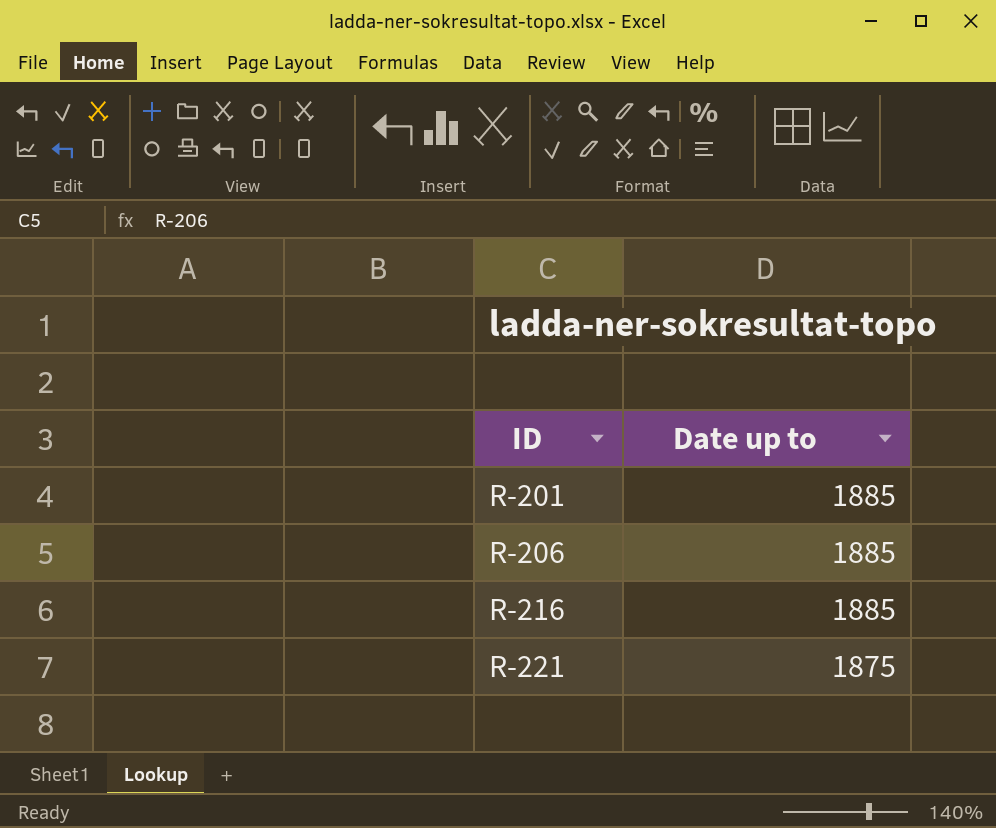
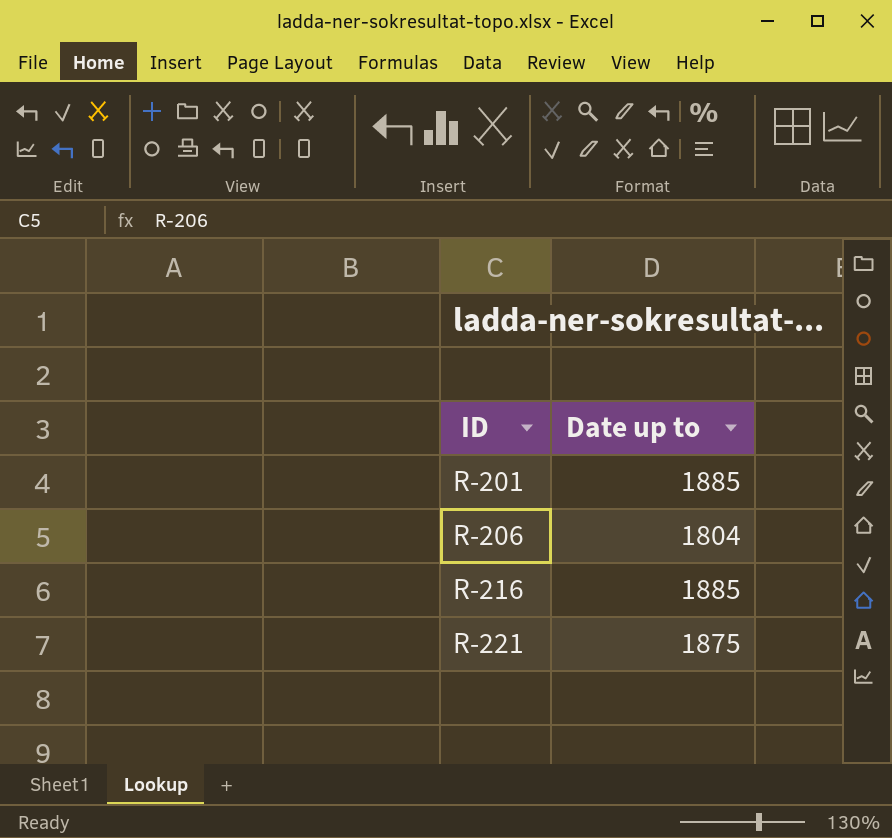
R-206 | Date up to: 1885 -> 1804

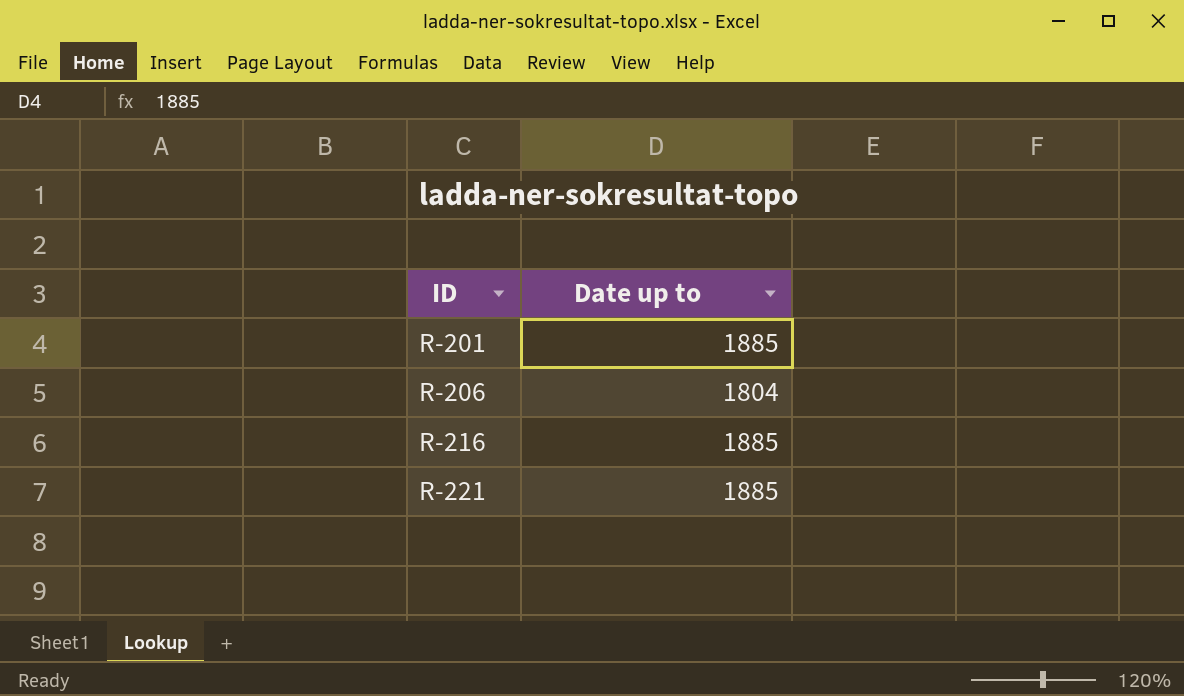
R-221 | Date up to: 1875 -> 1885

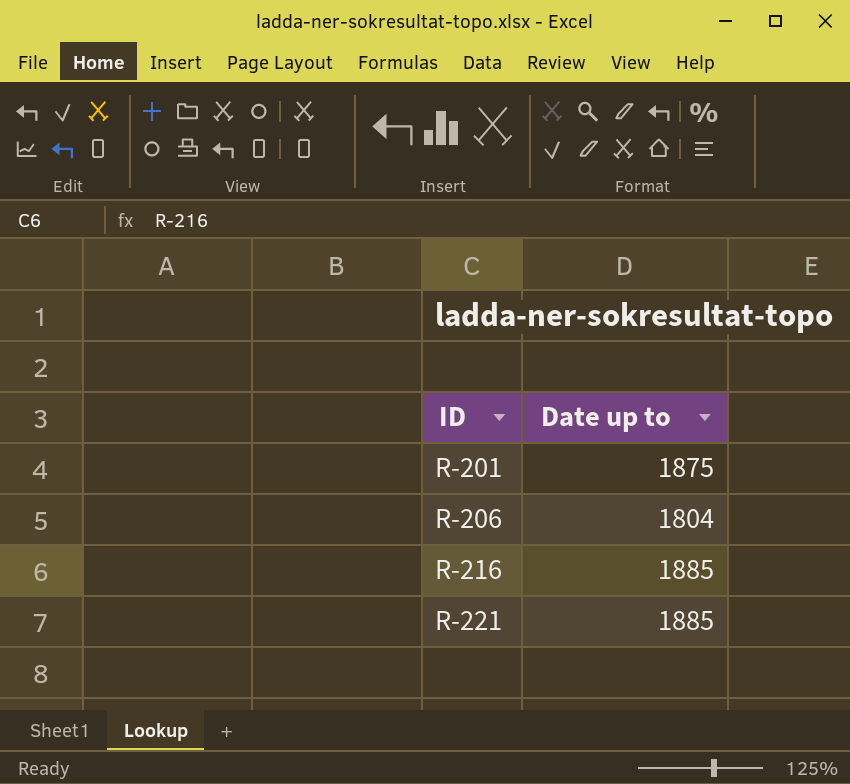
R-201 | Date up to: 1885 -> 1875

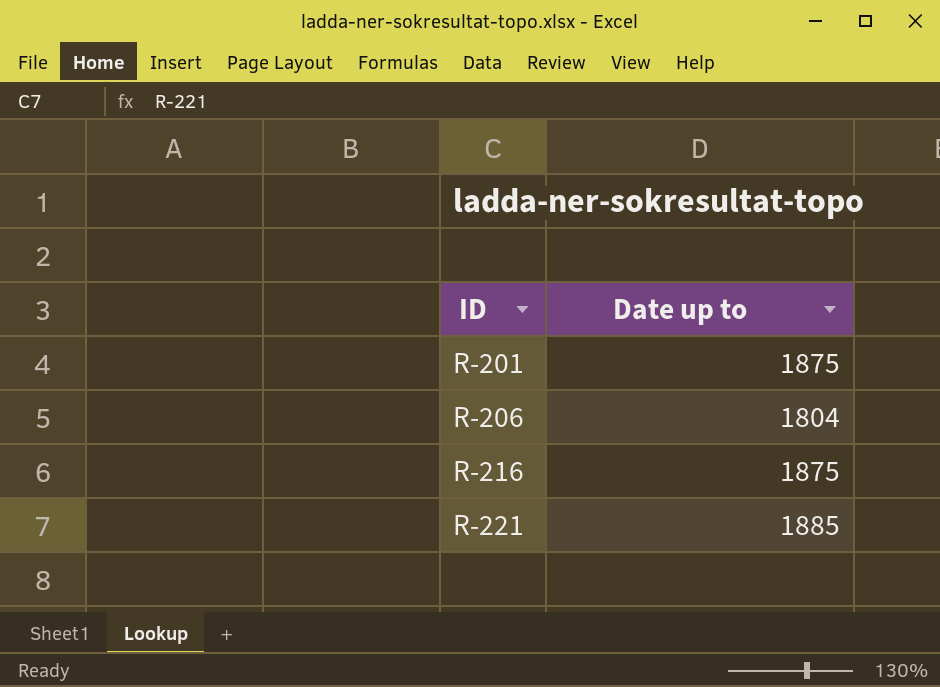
R-216 | Date up to: 1885 -> 1875

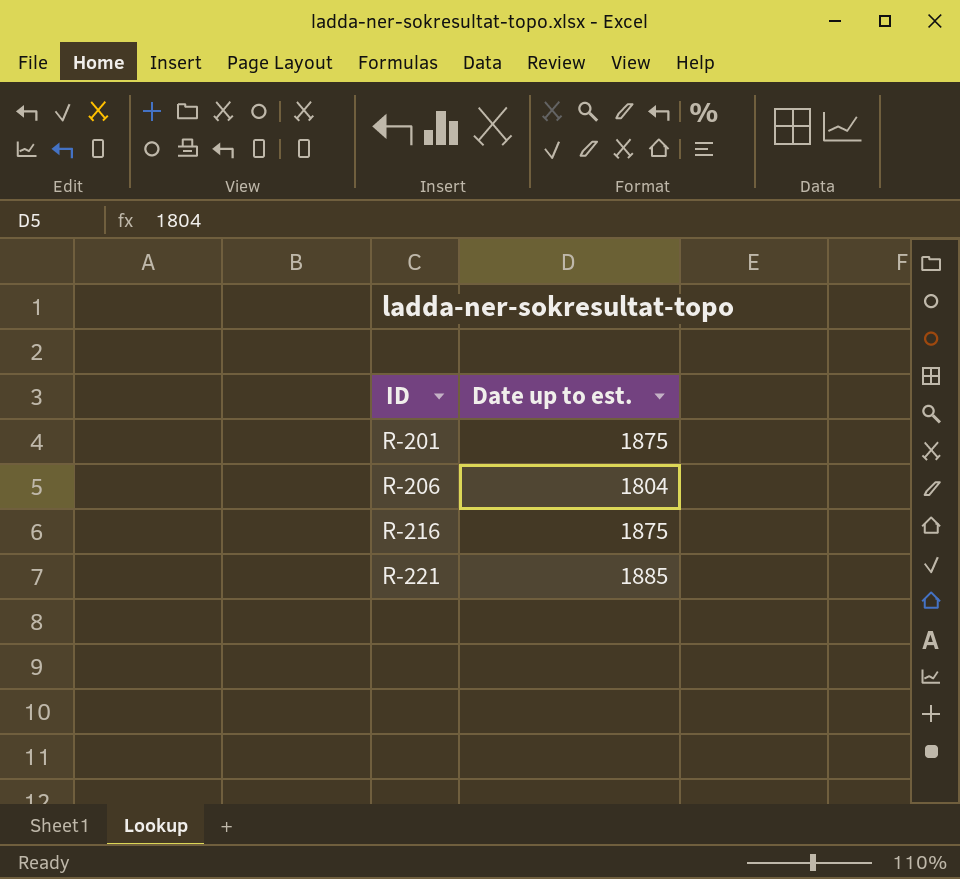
column name: Date up to -> Date up to est.

